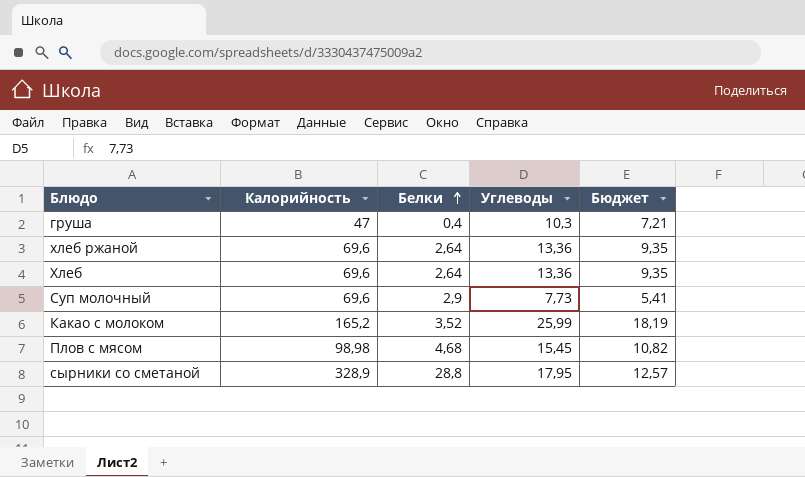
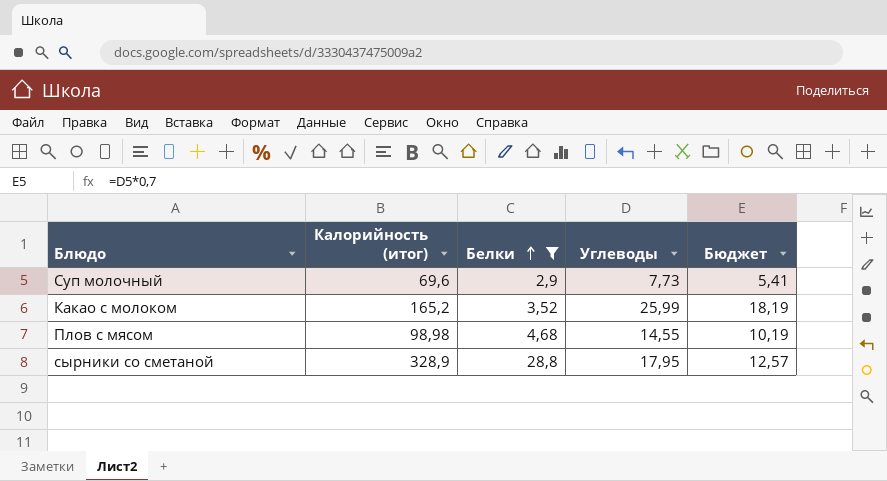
filter: none -> Белки >= 2,9
column name: Калорийность -> Калорийность (итог)
Плов с мясом | Углеводы: 15,45 -> 14,55
Плов с мясом | Бюджет: 10,82 -> 10,19

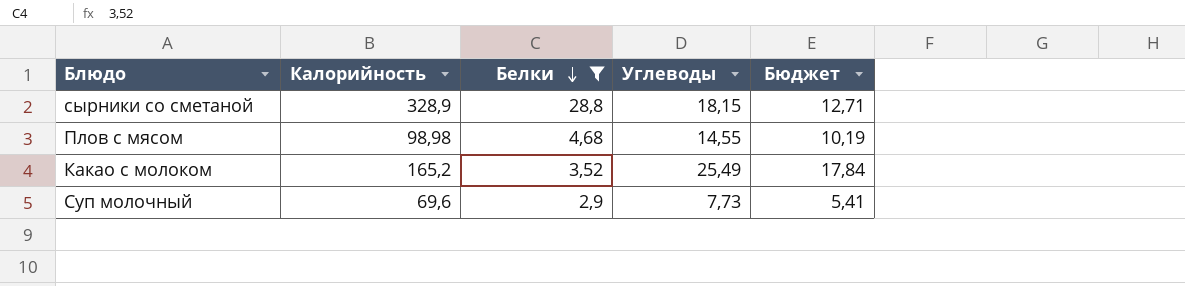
row order: Белки ascending -> Белки descending
column name: Калорийность (итог) -> Калорийность
сырники со сметаной | Углеводы: 17,95 -> 18,15
сырники со сметаной | Бюджет: 12,57 -> 12,71
Какао с молоком | Углеводы: 25,99 -> 25,49
Какао с молоком | Бюджет: 18,19 -> 17,84

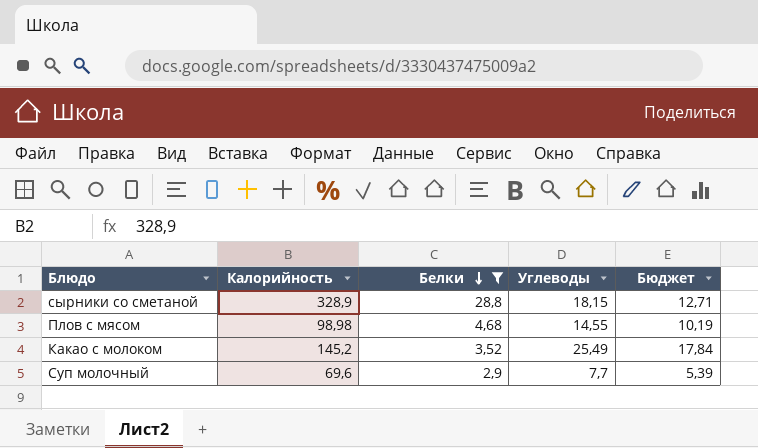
Какао с молоком | Калорийность: 165,2 -> 145,2
Суп молочный | Углеводы: 7,73 -> 7,7
Суп молочный | Бюджет: 5,41 -> 5,39

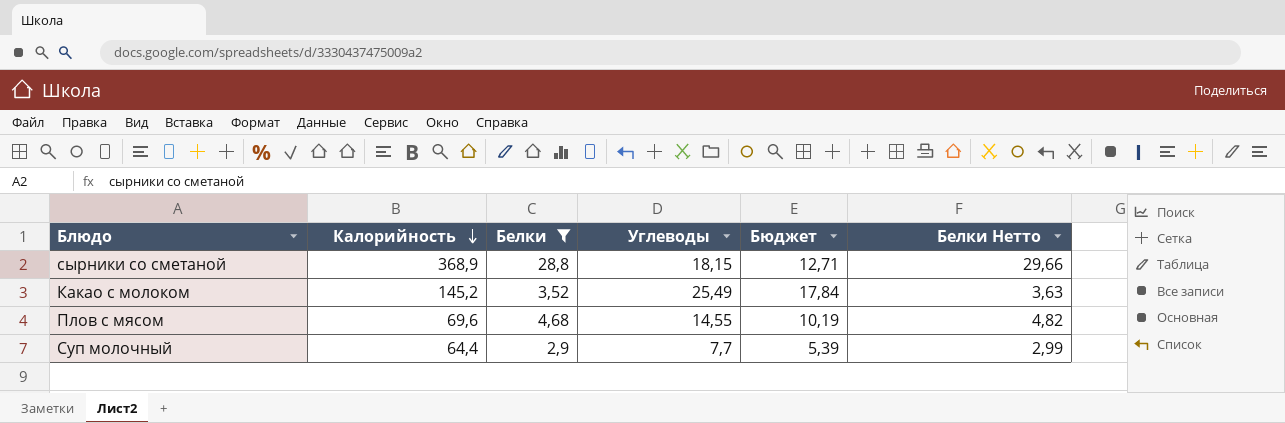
row order: Белки descending -> Калорийность descending
column Белки Нетто | formula: none -> [Белки] * 1,03
сырники со сметаной | Калорийность: 328,9 -> 368,9
Плов с мясом | Калорийность: 98,98 -> 69,6
Суп молочный | Калорийность: 69,6 -> 64,4

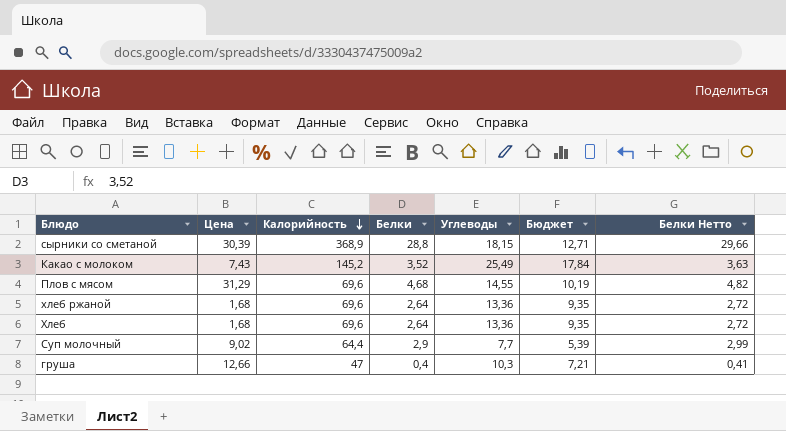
filter: Белки >= 2,9 -> none
column Цена | position: none -> 2

